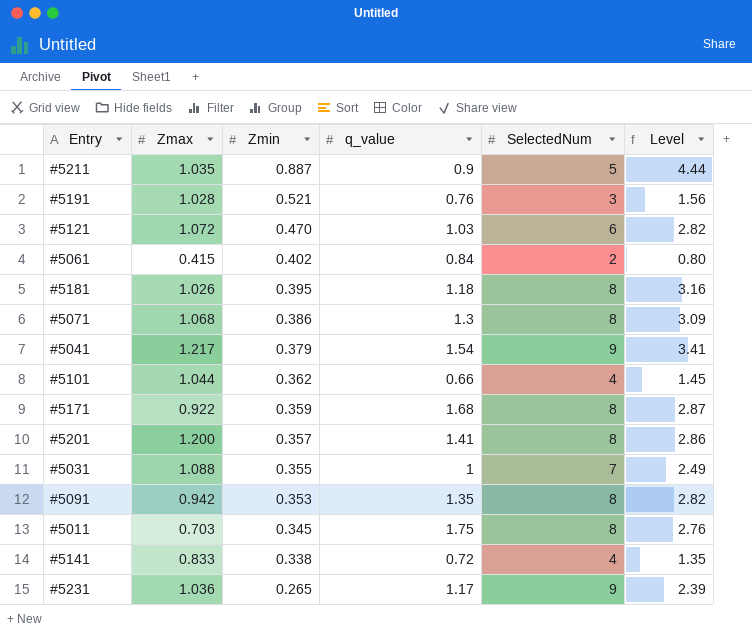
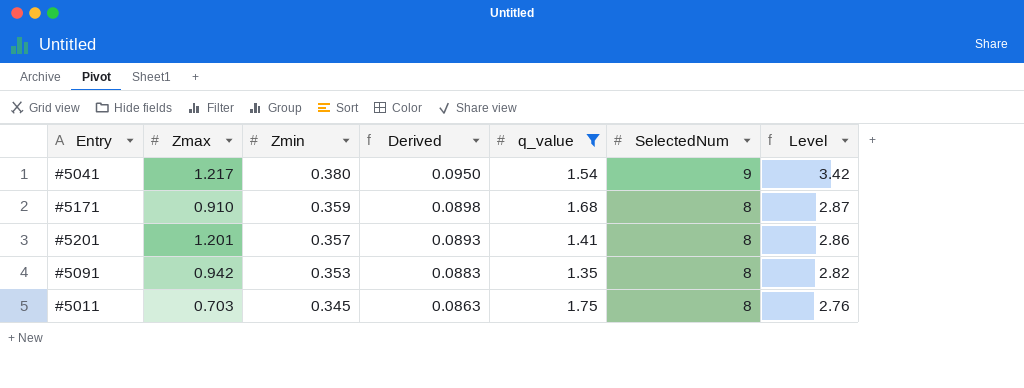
filter: none -> q_value >= 1.35
column Derived | formula: none -> [Zmin] * 0.25
#5041 | Zmin: 0.379 -> 0.380
#5041 | Level: 3.41 -> 3.42
#5171 | Zmax: 0.922 -> 0.910
#5201 | Zmax: 1.200 -> 1.201

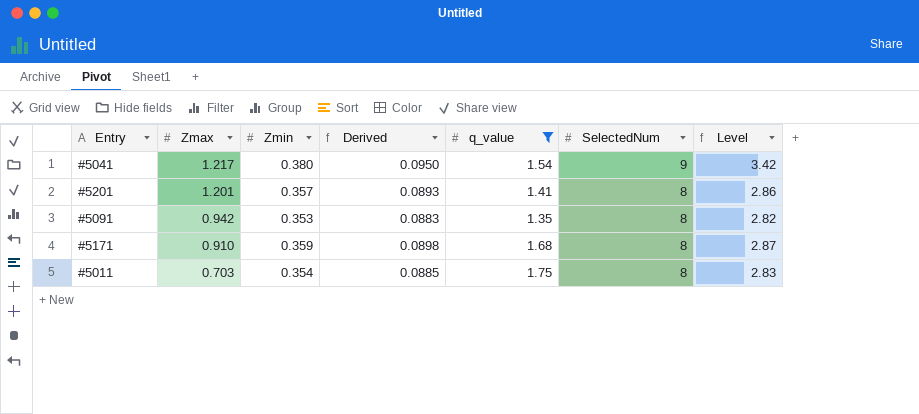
row order: Zmin descending -> Zmax descending
#5011 | Zmin: 0.345 -> 0.354
#5011 | Derived: 0.0863 -> 0.0885
#5011 | Level: 2.76 -> 2.83

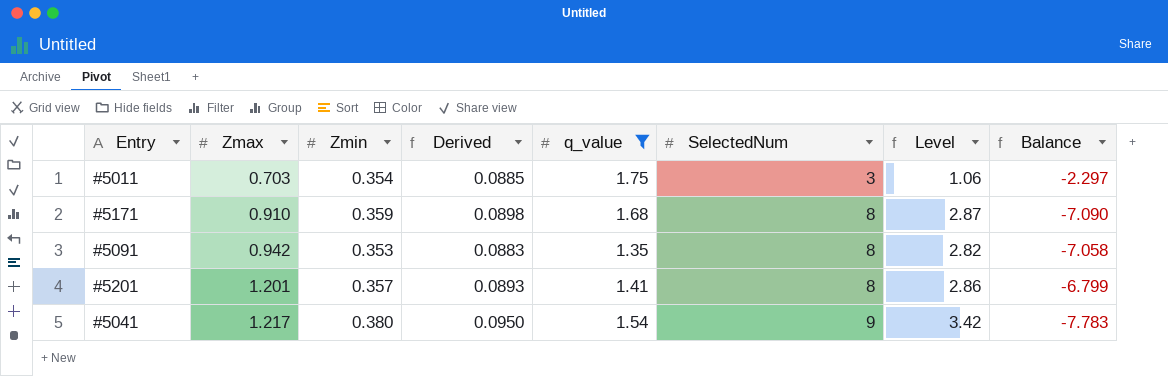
row order: Zmax descending -> Zmax ascending
column Balance | formula: none -> [Zmax] - [SelectedNum]
#5011 | SelectedNum: 8 -> 3
#5011 | Level: 2.83 -> 1.06

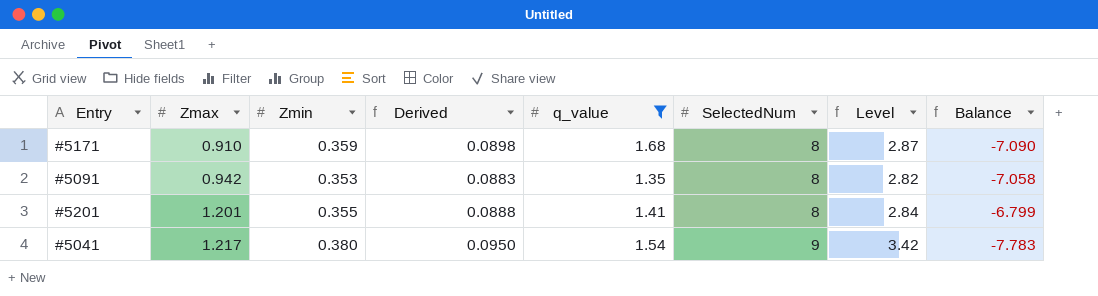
row #5011: 0.703 | 0.354 | 0.0885 | 1.75 | 3 | 1.06 | -2.297 -> none
#5201 | Zmin: 0.357 -> 0.355
#5201 | Derived: 0.0893 -> 0.0888
#5201 | Level: 2.86 -> 2.84

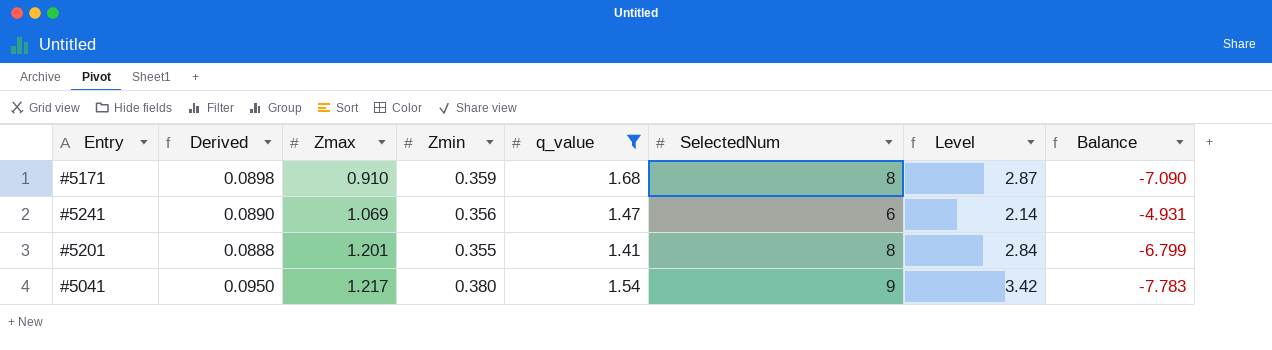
column Derived | position: 4 -> 2
row #5091: 0.942 | 0.353 | 0.0883 | 1.35 | 8 | 2.82 | -7.058 -> none
row #5241: none -> 0.0890 | 1.069 | 0.356 | 1.47 | 6 | 2.14 | -4.931

